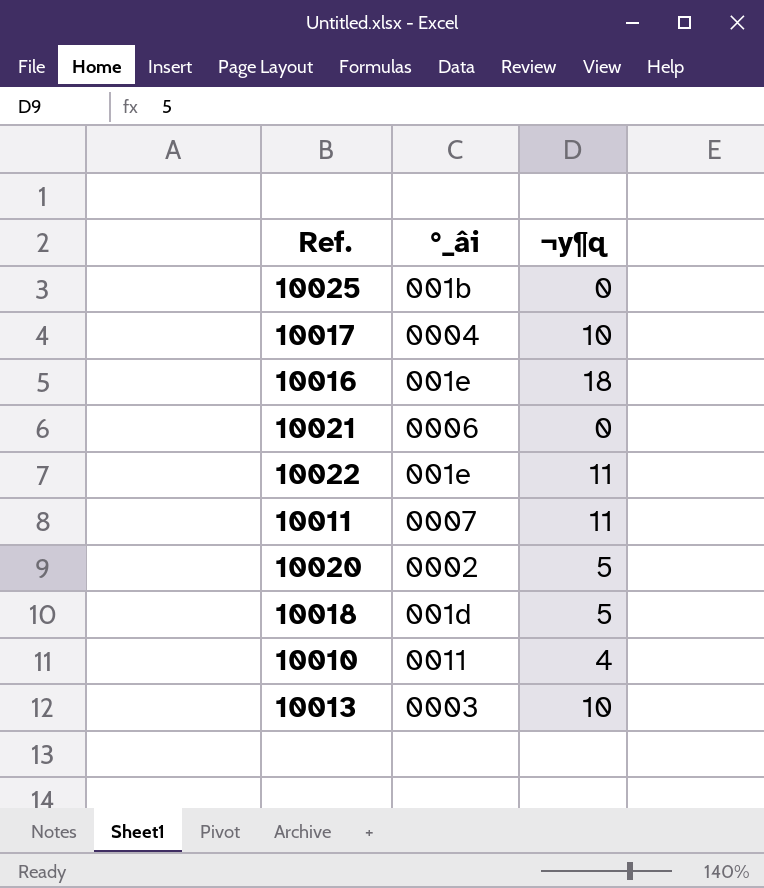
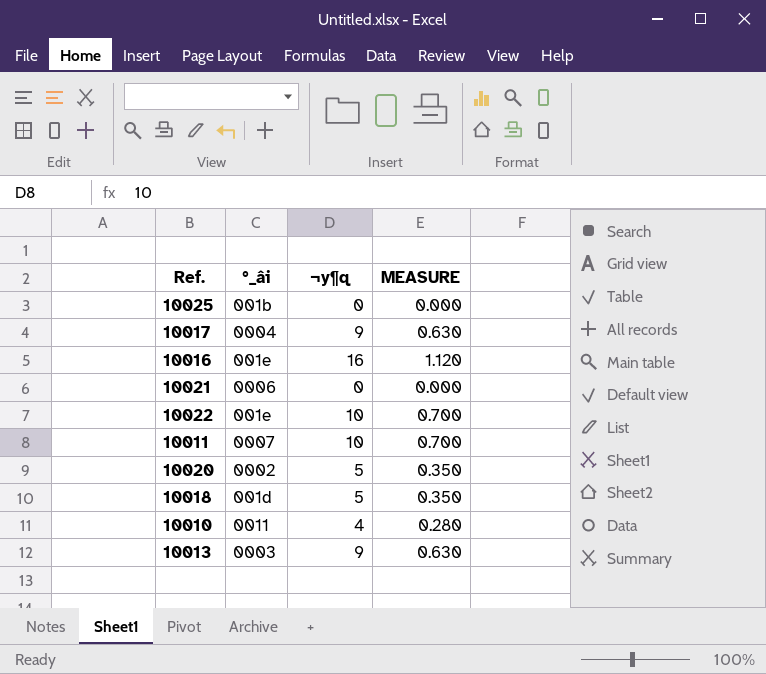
column MEASURE | formula: none -> [¬y¶q] * 0.07
10017 | ¬y¶q: 10 -> 9
10016 | ¬y¶q: 18 -> 16
10022 | ¬y¶q: 11 -> 10
10011 | ¬y¶q: 11 -> 10
10013 | ¬y¶q: 10 -> 9

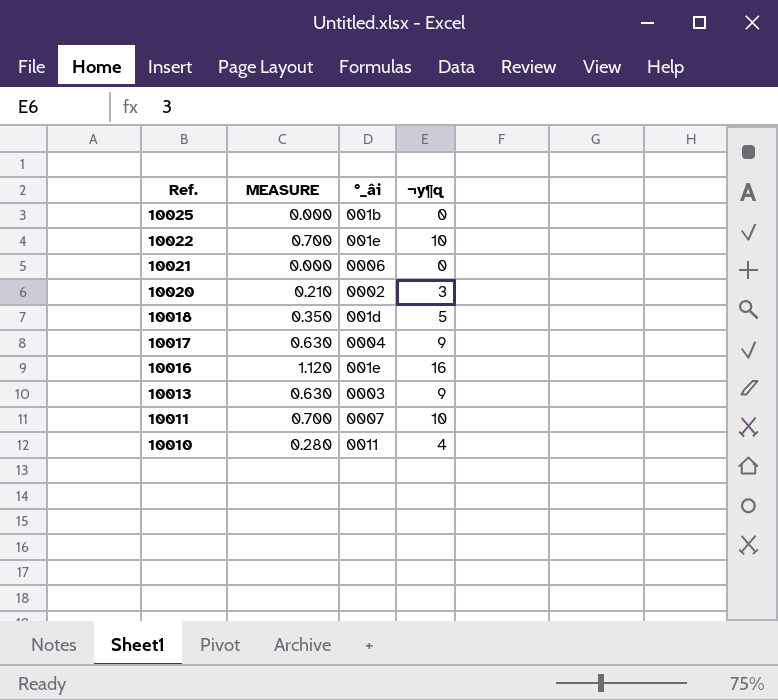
row order: none -> Ref. descending
column MEASURE | position: 4 -> 2
10020 | MEASURE: 0.350 -> 0.210
10020 | ¬y¶q: 5 -> 3

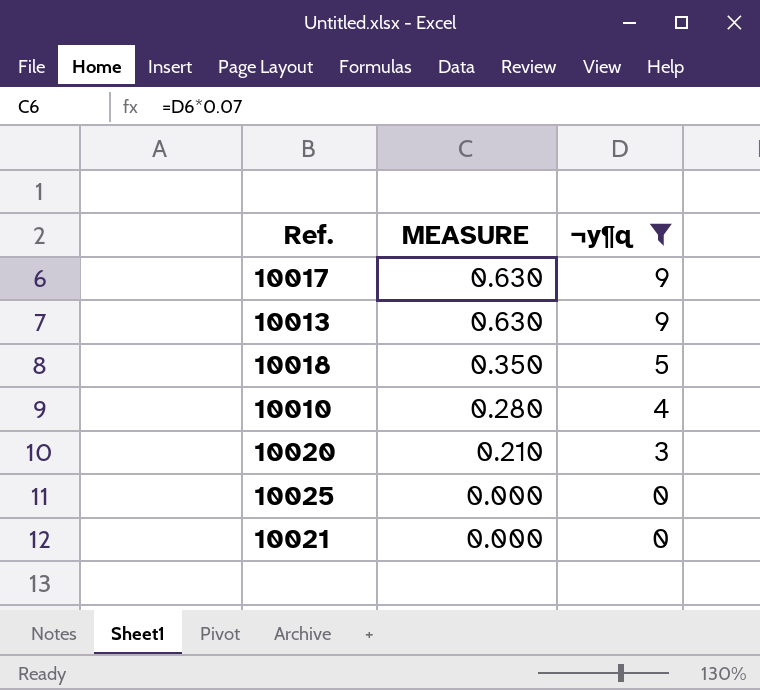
filter: none -> ¬y¶q <= 9
row order: Ref. descending -> MEASURE descending
column °_âi | position: 3 -> none

